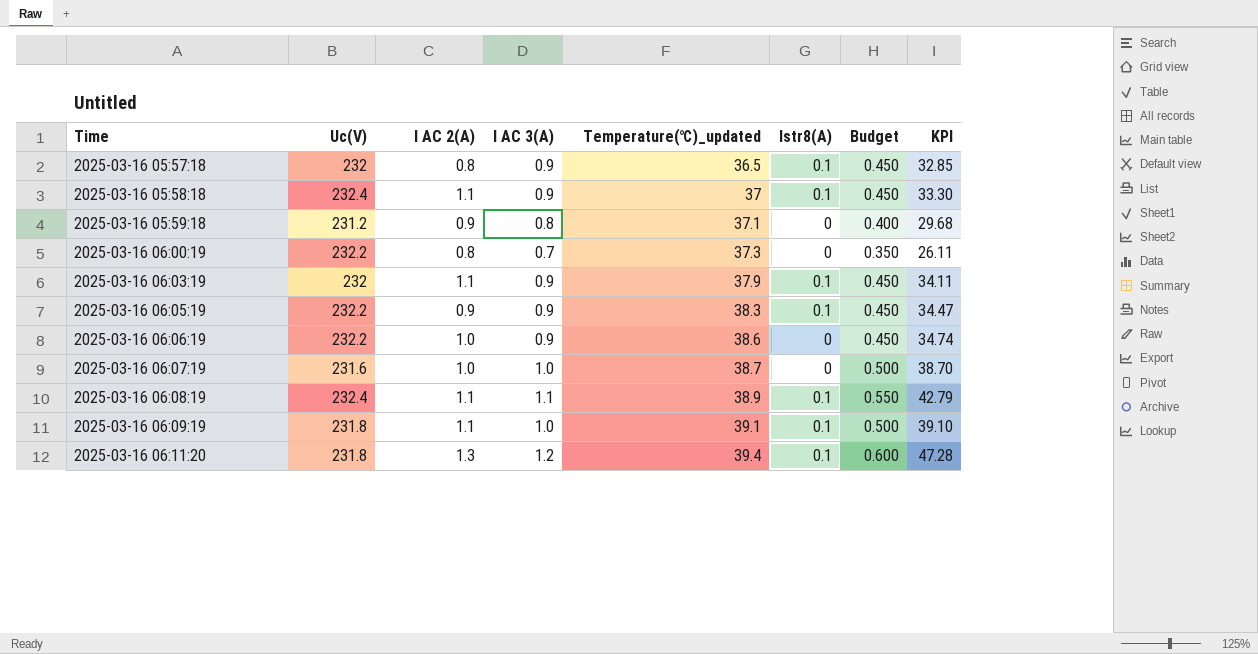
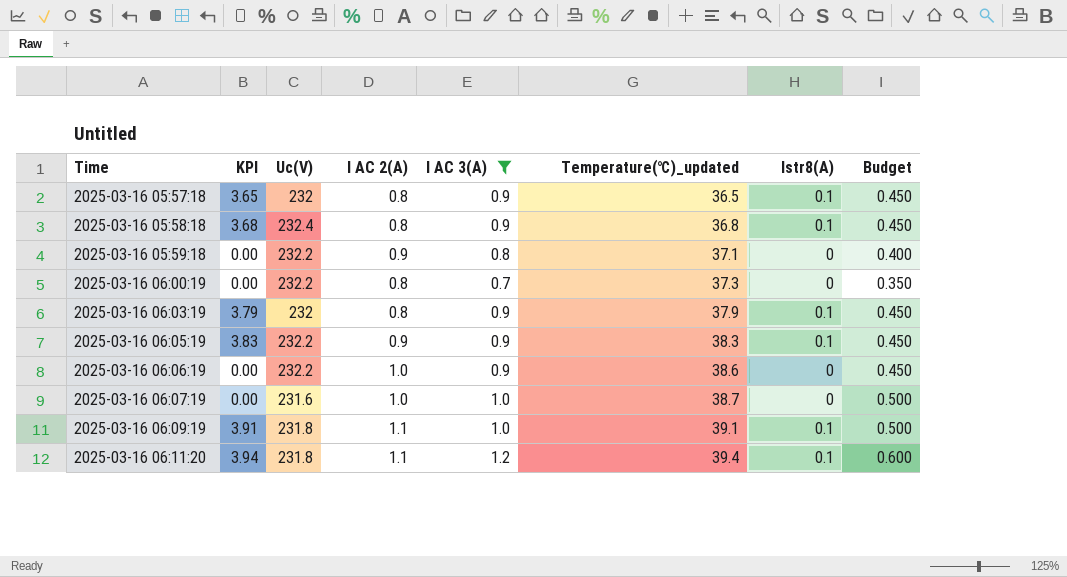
filter: none -> I AC 3(A) != 1.1
column KPI | formula: [I AC 3(A)] * [Temperature(℃)_updated] -> [Temperature(℃)_updated] * [Istr8(A)]
column KPI | position: 8 -> 2
2025-03-16 05:58:18 | I AC 2(A): 1.1 -> 0.8
2025-03-16 05:58:18 | Temperature(℃)_updated: 37 -> 36.8
2025-03-16 05:59:18 | Uc(V): 231.2 -> 232.2
2025-03-16 06:03:19 | I AC 2(A): 1.1 -> 0.8
2025-03-16 06:11:20 | I AC 2(A): 1.3 -> 1.1

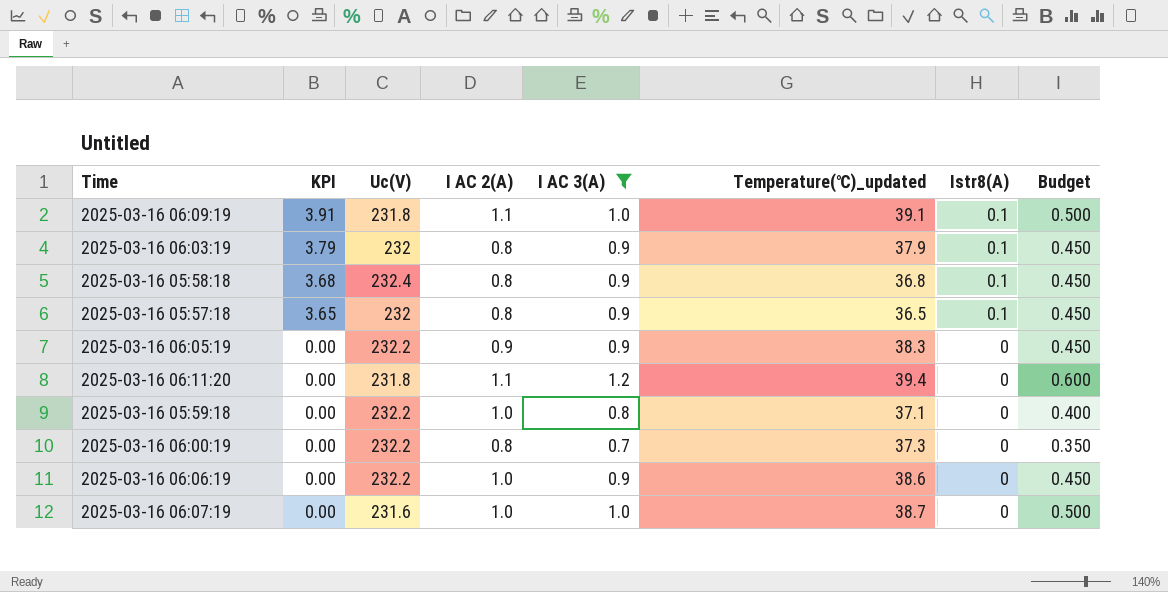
row order: Time ascending -> KPI descending
2025-03-16 06:05:19 | KPI: 3.83 -> 0.00
2025-03-16 06:05:19 | Istr8(A): 0.1 -> 0
2025-03-16 06:11:20 | KPI: 3.94 -> 0.00
2025-03-16 06:11:20 | Istr8(A): 0.1 -> 0
2025-03-16 05:59:18 | I AC 2(A): 0.9 -> 1.0

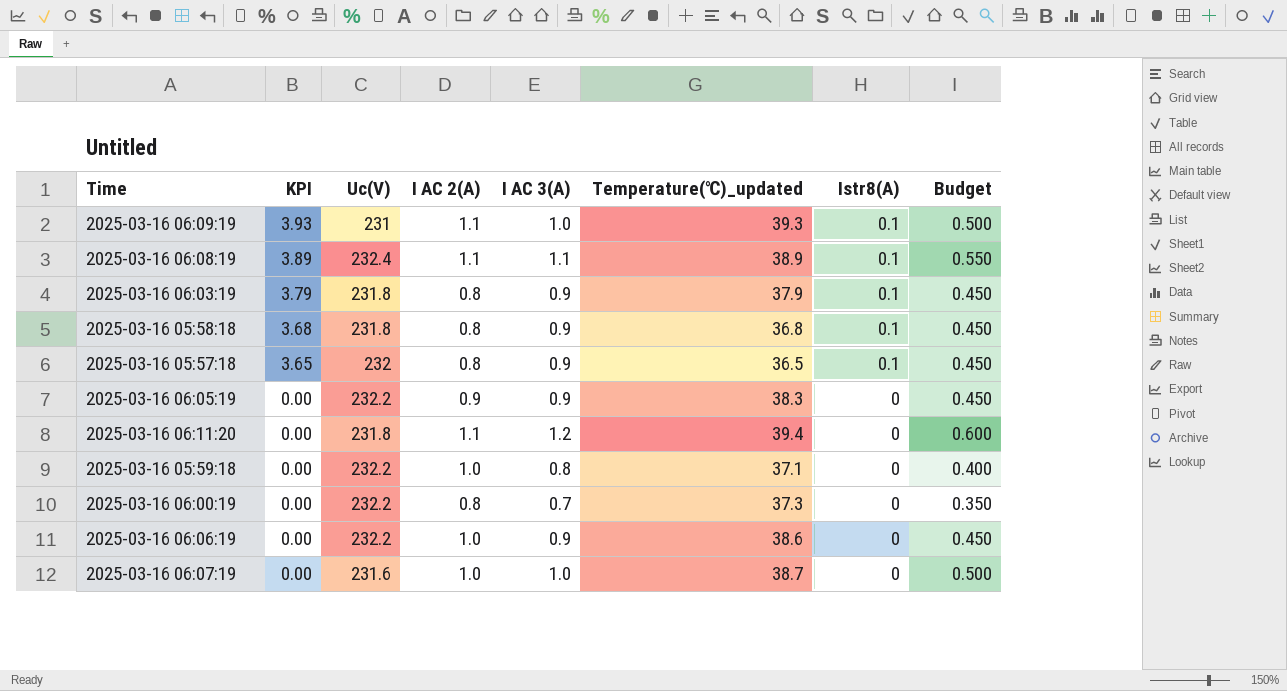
filter: I AC 3(A) != 1.1 -> none
2025-03-16 06:09:19 | KPI: 3.91 -> 3.93
2025-03-16 06:09:19 | Uc(V): 231.8 -> 231
2025-03-16 06:09:19 | Temperature(℃)_updated: 39.1 -> 39.3
2025-03-16 06:03:19 | Uc(V): 232 -> 231.8
2025-03-16 05:58:18 | Uc(V): 232.4 -> 231.8

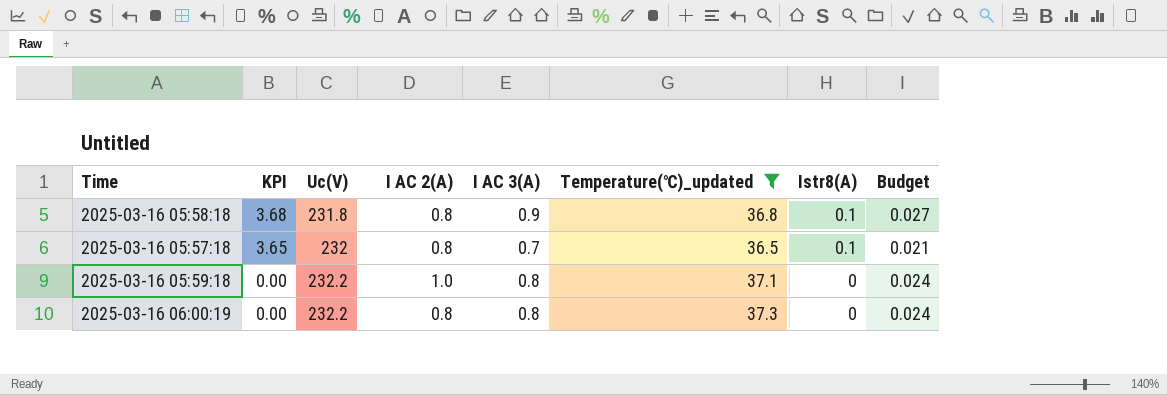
filter: none -> Temperature(℃)_updated <= 37.3
column Budget | formula: [I AC 3(A)] * 0.5 -> [I AC 3(A)] * 0.03
2025-03-16 05:57:18 | I AC 3(A): 0.9 -> 0.7
2025-03-16 06:00:19 | I AC 3(A): 0.7 -> 0.8

